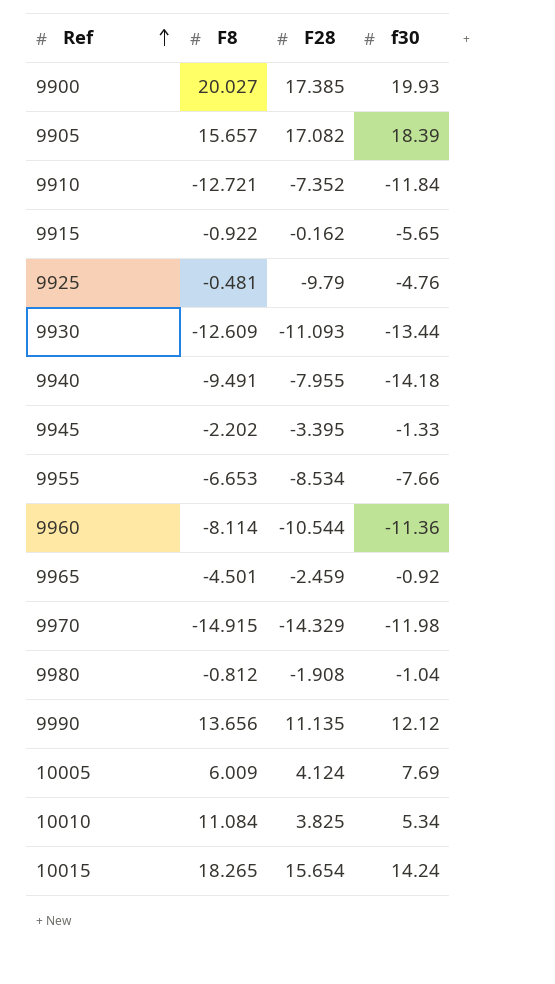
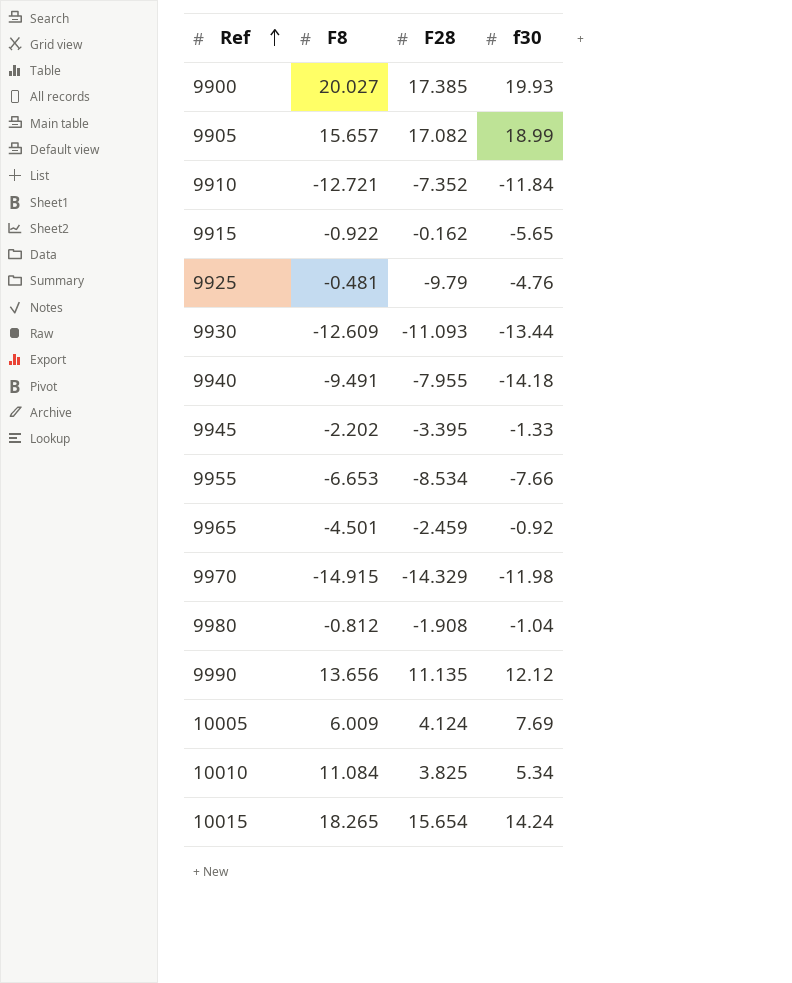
row 9960: -8.114 | -10.544 | -11.36 -> none
9905 | f30: 18.39 -> 18.99

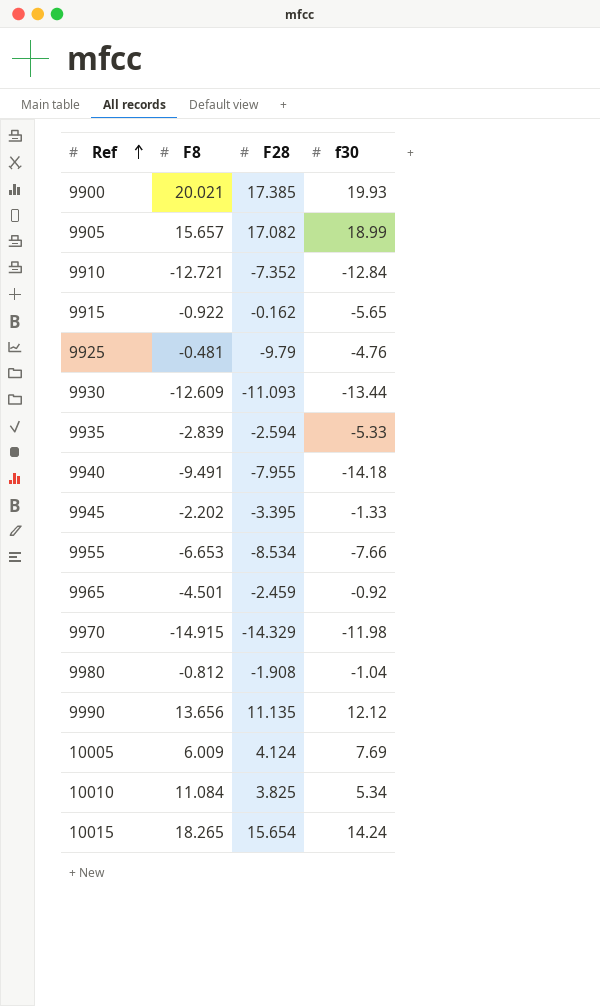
9900 | F8: 20.027 -> 20.021
9910 | f30: -11.84 -> -12.84
row 9935: none -> -2.839 | -2.594 | -5.33

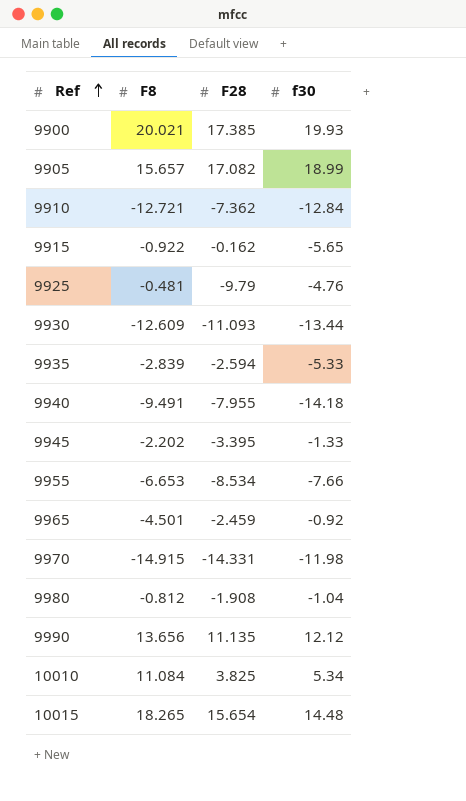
row 10005: 6.009 | 4.124 | 7.69 -> none
9910 | F28: -7.352 -> -7.362
9970 | F28: -14.329 -> -14.331
10015 | f30: 14.24 -> 14.48

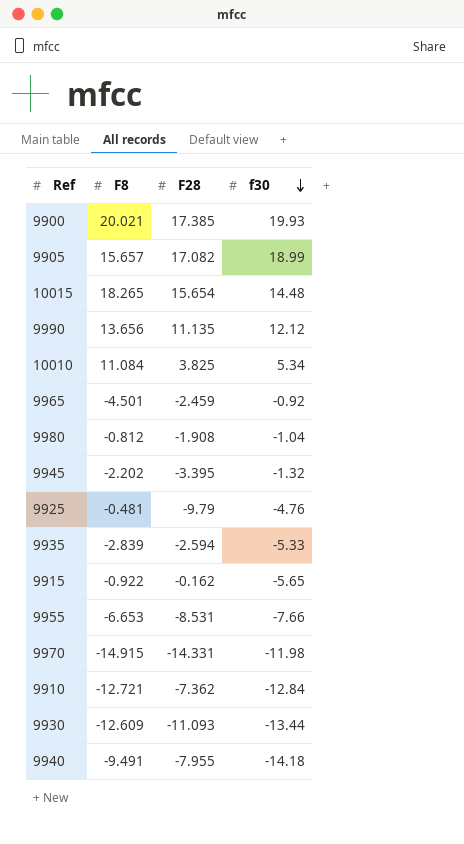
row order: Ref ascending -> f30 descending
9945 | f30: -1.33 -> -1.32
9955 | F28: -8.534 -> -8.531

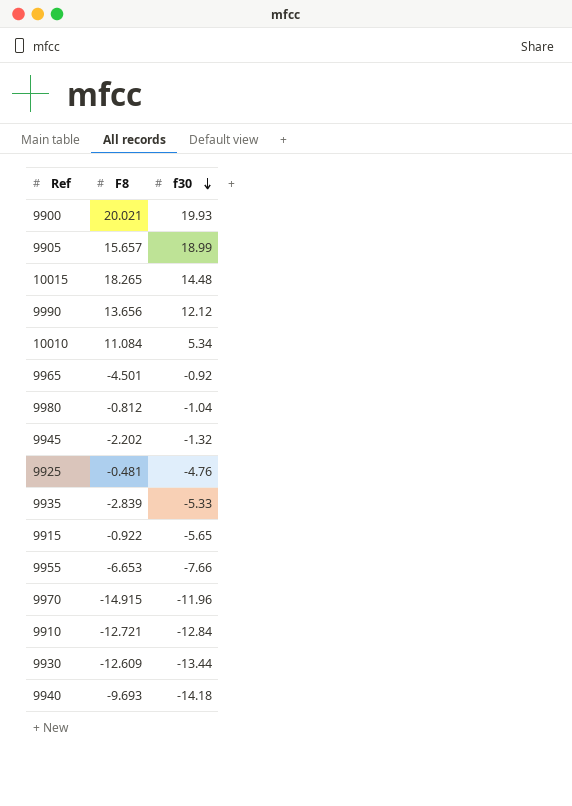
column F28 | position: 3 -> none
9970 | f30: -11.98 -> -11.96
9940 | F8: -9.491 -> -9.693

